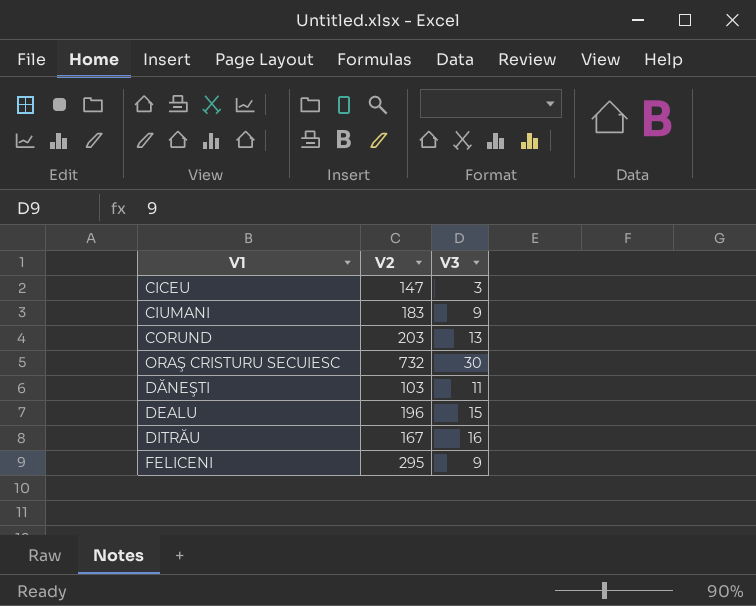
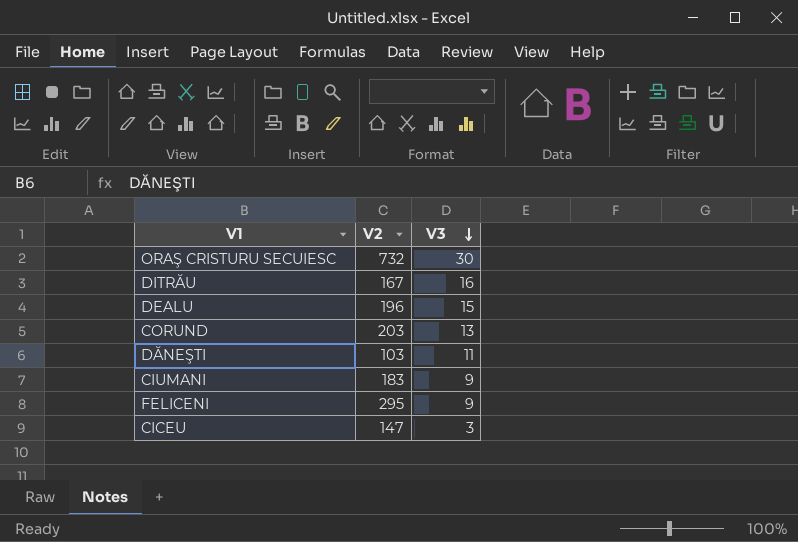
row order: none -> V3 descending

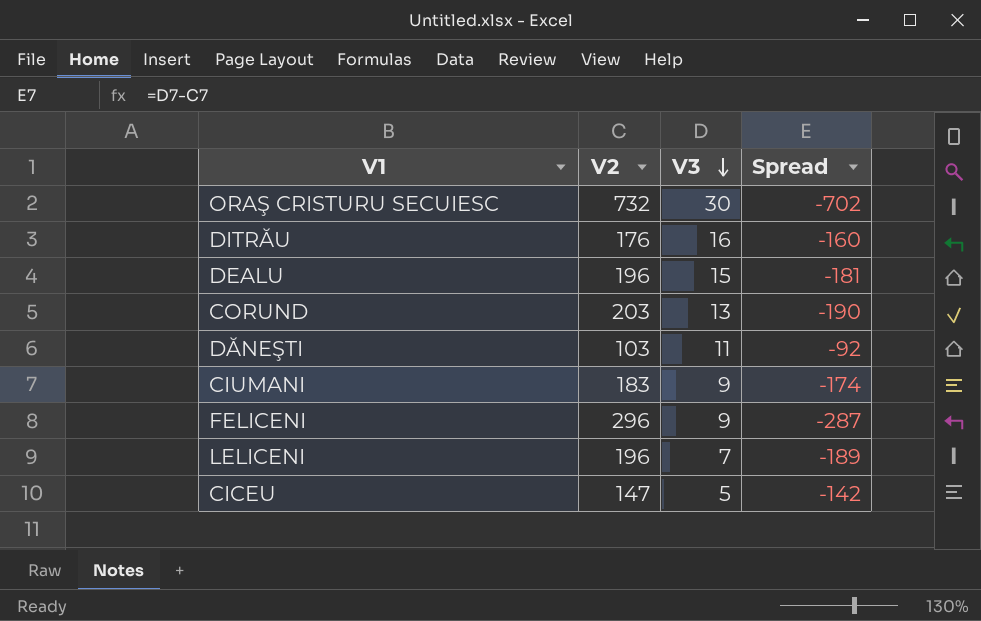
column Spread | formula: none -> [V3] - [V2]
DITRĂU | V2: 167 -> 176
FELICENI | V2: 295 -> 296
row LELICENI: none -> 196 | 7 | -189
CICEU | V3: 3 -> 5

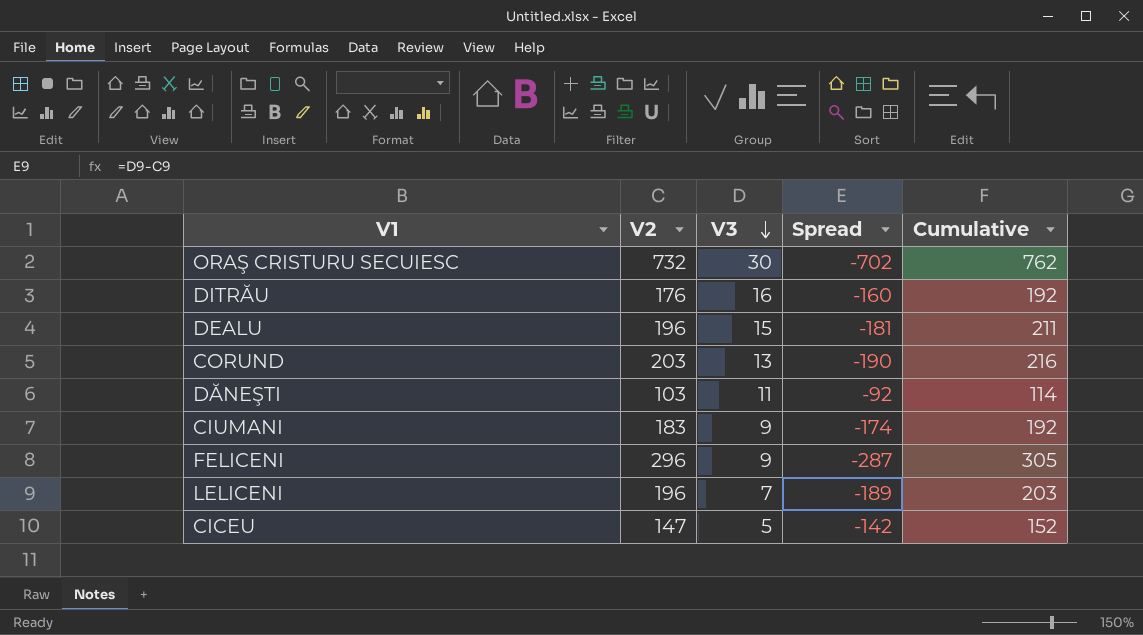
column Cumulative | formula: none -> [V2] + [V3]

